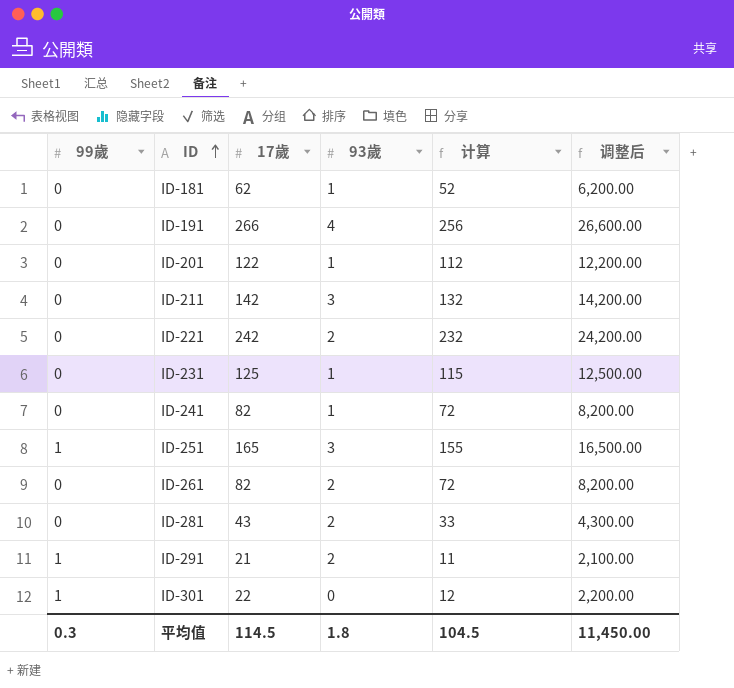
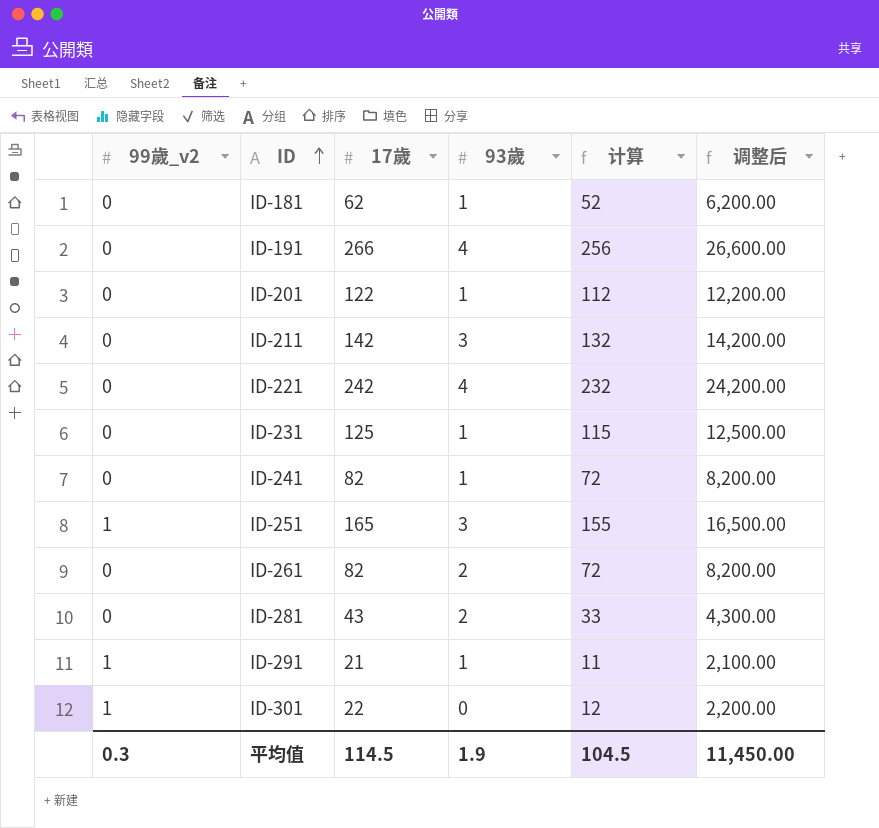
column name: 99歲 -> 99歲_v2
ID-221 | 93歲: 2 -> 4
ID-291 | 93歲: 2 -> 1
平均值 | 93歲: 1.8 -> 1.9

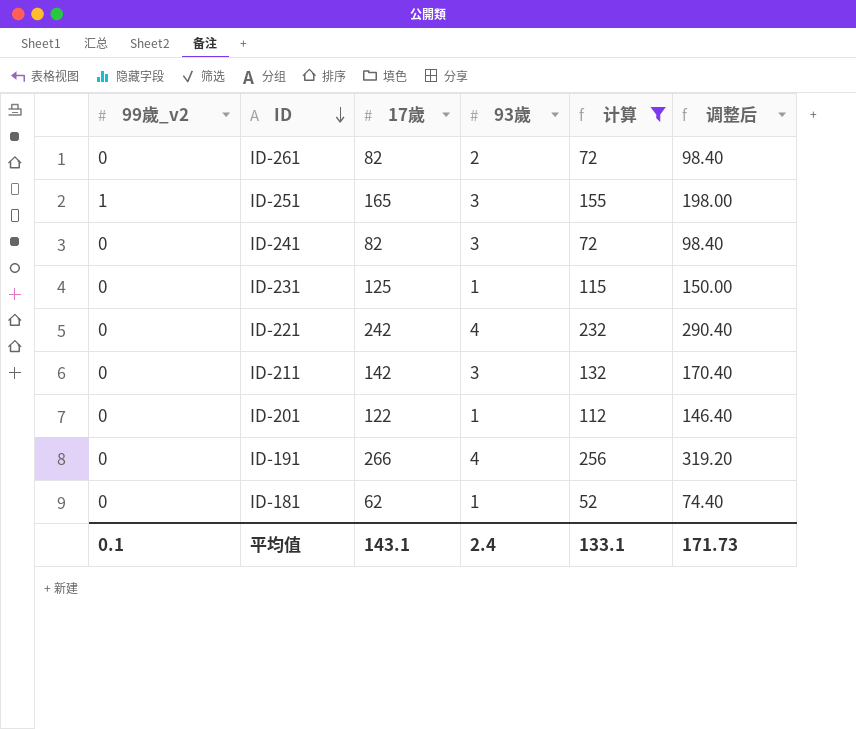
filter: none -> 计算 >= 52
row order: ID ascending -> ID descending
column 调整后 | formula: [17歲] * 100 -> [17歲] * 1.2
ID-241 | 93歲: 1 -> 3
平均值 | 99歲_v2: 0.3 -> 0.1
平均值 | 17歲: 114.5 -> 143.1
平均值 | 93歲: 1.9 -> 2.4
平均值 | 计算: 104.5 -> 133.1
平均值 | 调整后: 11,450.00 -> 171.73

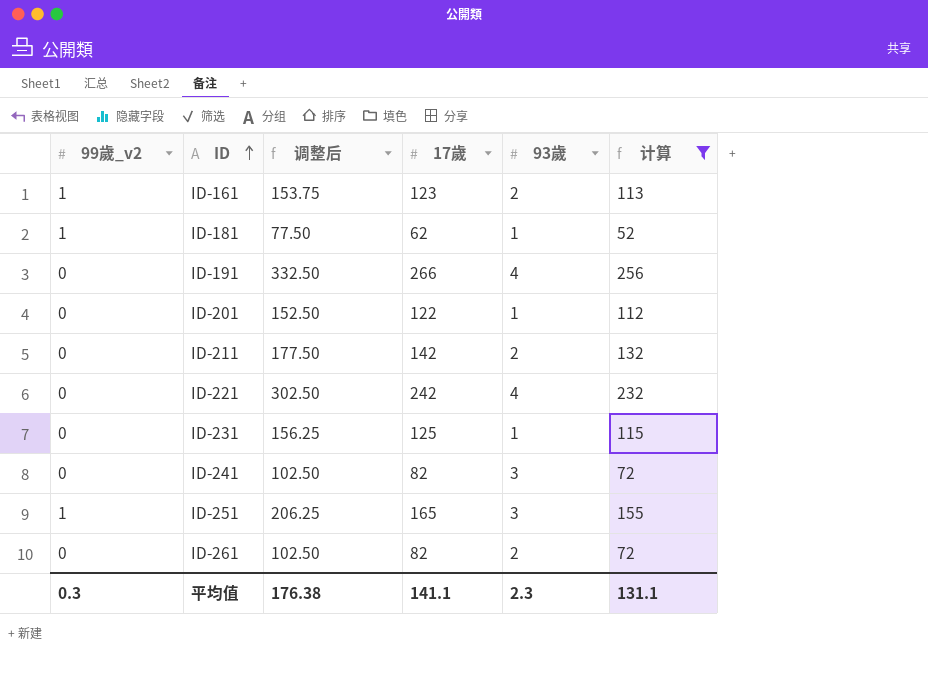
row order: ID descending -> ID ascending
column 调整后 | formula: [17歲] * 1.2 -> [17歲] * 1.25
column 调整后 | position: 6 -> 3
row ID-161: none -> 1 | 153.75 | 123 | 2 | 113
ID-181 | 99歲_v2: 0 -> 1
ID-211 | 93歲: 3 -> 2
平均值 | 99歲_v2: 0.1 -> 0.3
平均值 | 调整后: 171.73 -> 176.38
平均值 | 17歲: 143.1 -> 141.1
平均值 | 93歲: 2.4 -> 2.3
平均值 | 计算: 133.1 -> 131.1

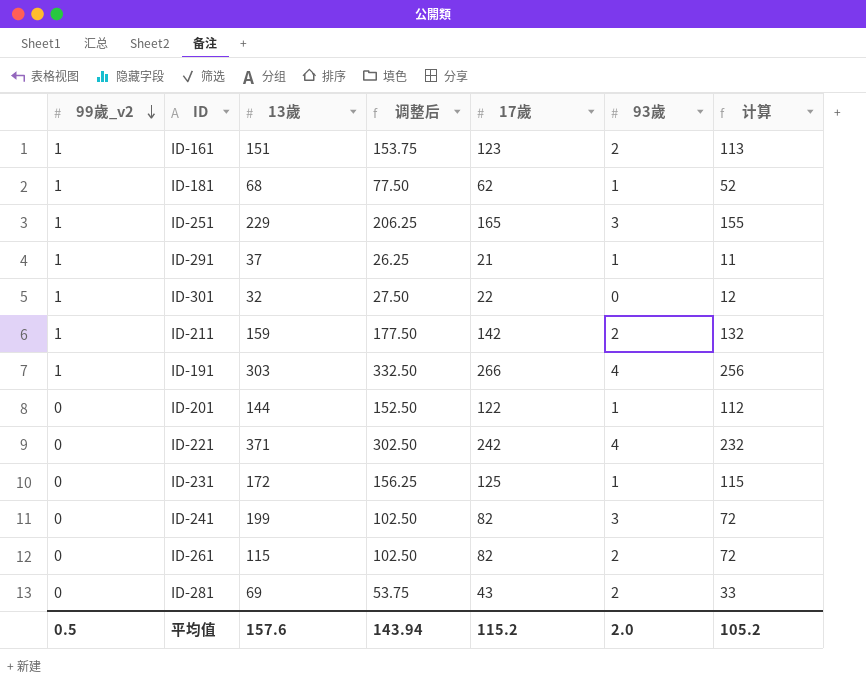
filter: 计算 >= 52 -> none
row order: ID ascending -> 99歲_v2 descending
column 13歲 | position: none -> 3
ID-211 | 99歲_v2: 0 -> 1
ID-191 | 99歲_v2: 0 -> 1
平均值 | 99歲_v2: 0.3 -> 0.5
平均值 | 调整后: 176.38 -> 143.94
平均值 | 17歲: 141.1 -> 115.2
平均值 | 93歲: 2.3 -> 2.0
平均值 | 计算: 131.1 -> 105.2

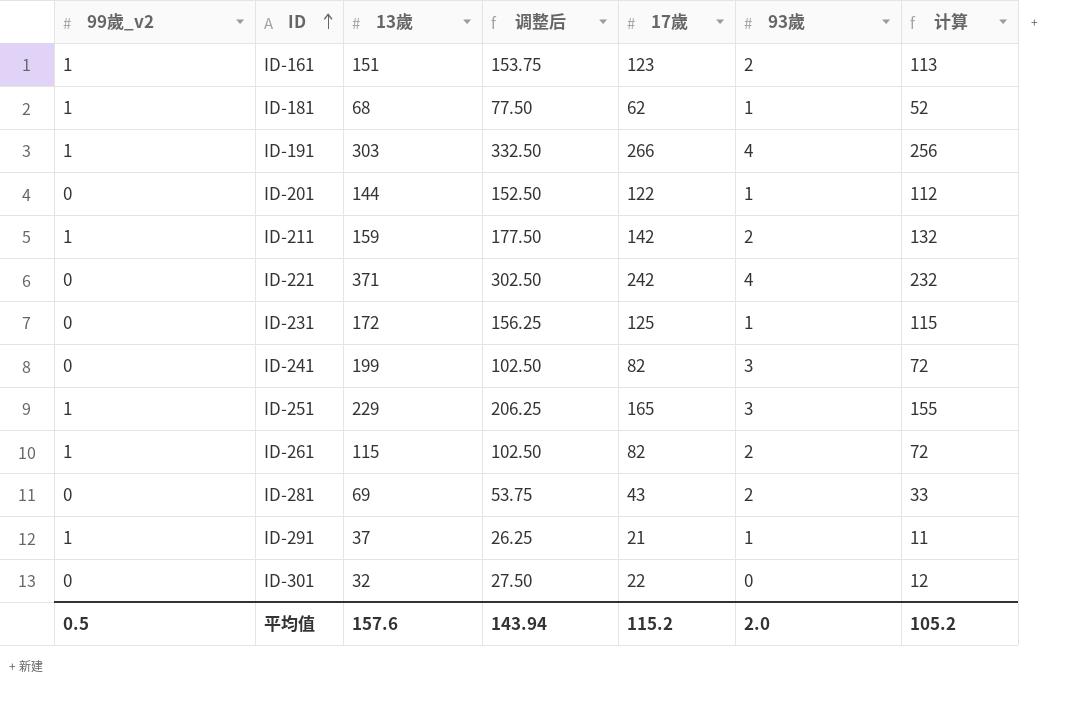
row order: 99歲_v2 descending -> ID ascending
ID-261 | 99歲_v2: 0 -> 1
ID-301 | 99歲_v2: 1 -> 0

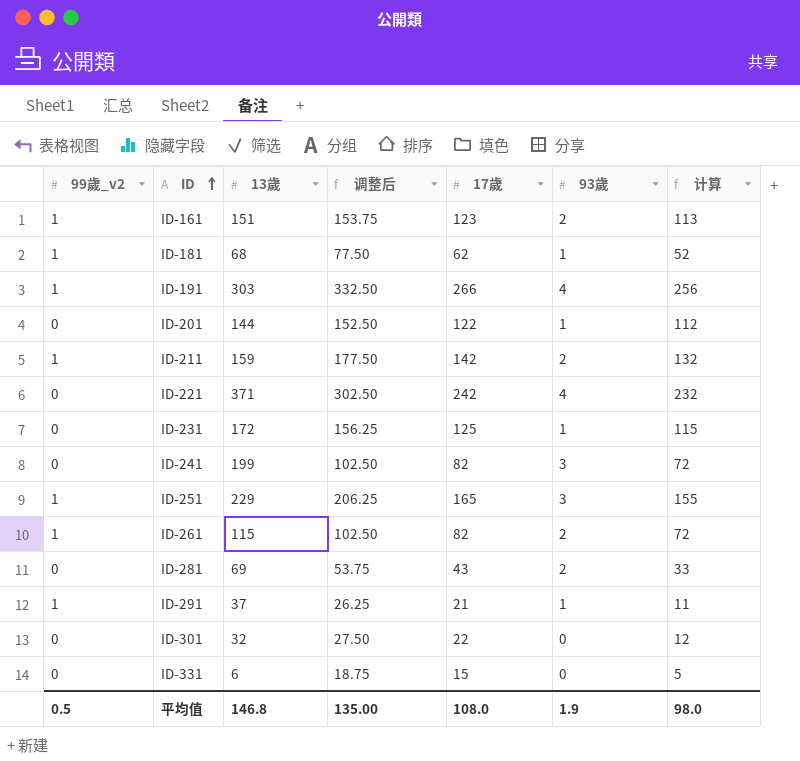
row ID-331: none -> 0 | 6 | 18.75 | 15 | 0 | 5
平均值 | 13歲: 157.6 -> 146.8
平均值 | 调整后: 143.94 -> 135.00
平均值 | 17歲: 115.2 -> 108.0
平均值 | 93歲: 2.0 -> 1.9
平均值 | 计算: 105.2 -> 98.0

